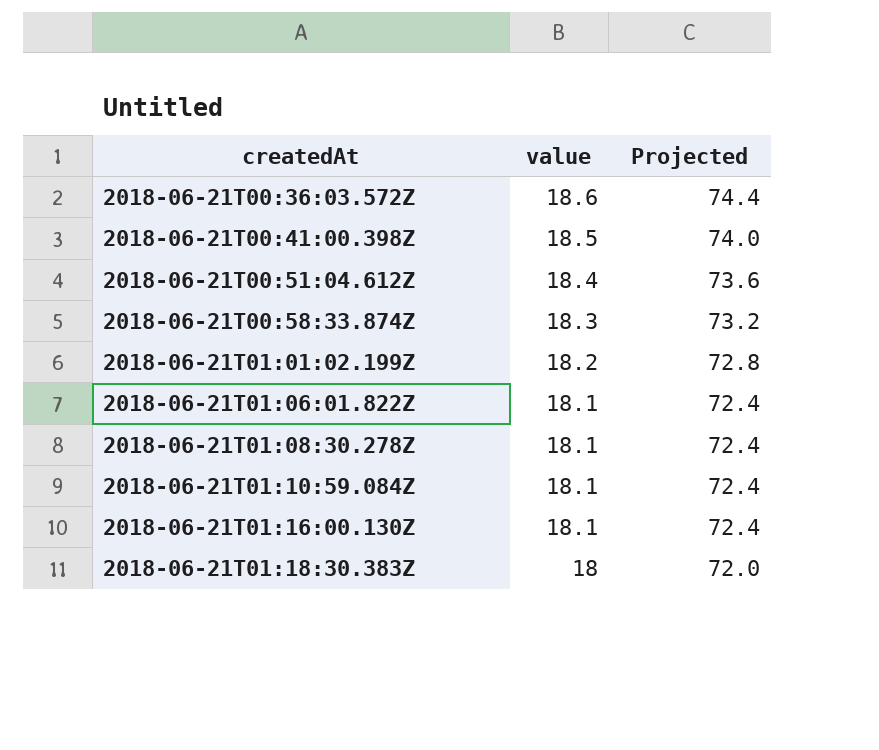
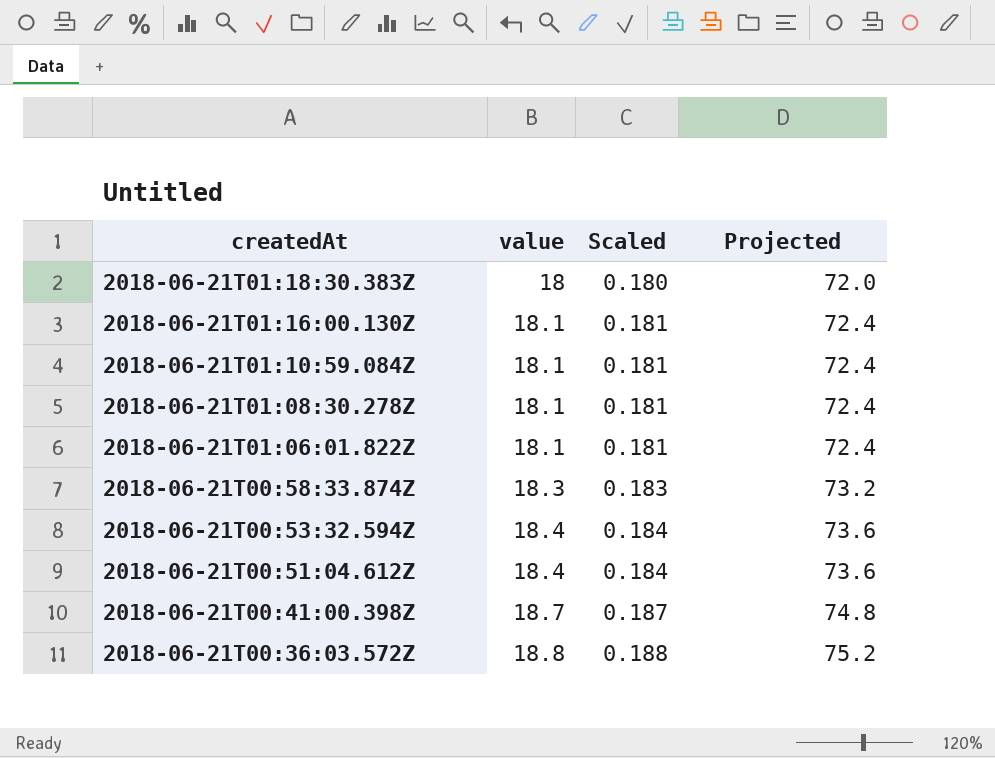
row order: createdAt ascending -> createdAt descending
column Scaled | formula: none -> [value] * 0.01
row 2018-06-21T01:01:02.199Z: 18.2 | 72.8 -> none
row 2018-06-21T00:53:32.594Z: none -> 18.4 | 0.184 | 73.6
2018-06-21T00:41:00.398Z | value: 18.5 -> 18.7
2018-06-21T00:41:00.398Z | Projected: 74.0 -> 74.8
2018-06-21T00:36:03.572Z | value: 18.6 -> 18.8
2018-06-21T00:36:03.572Z | Projected: 74.4 -> 75.2

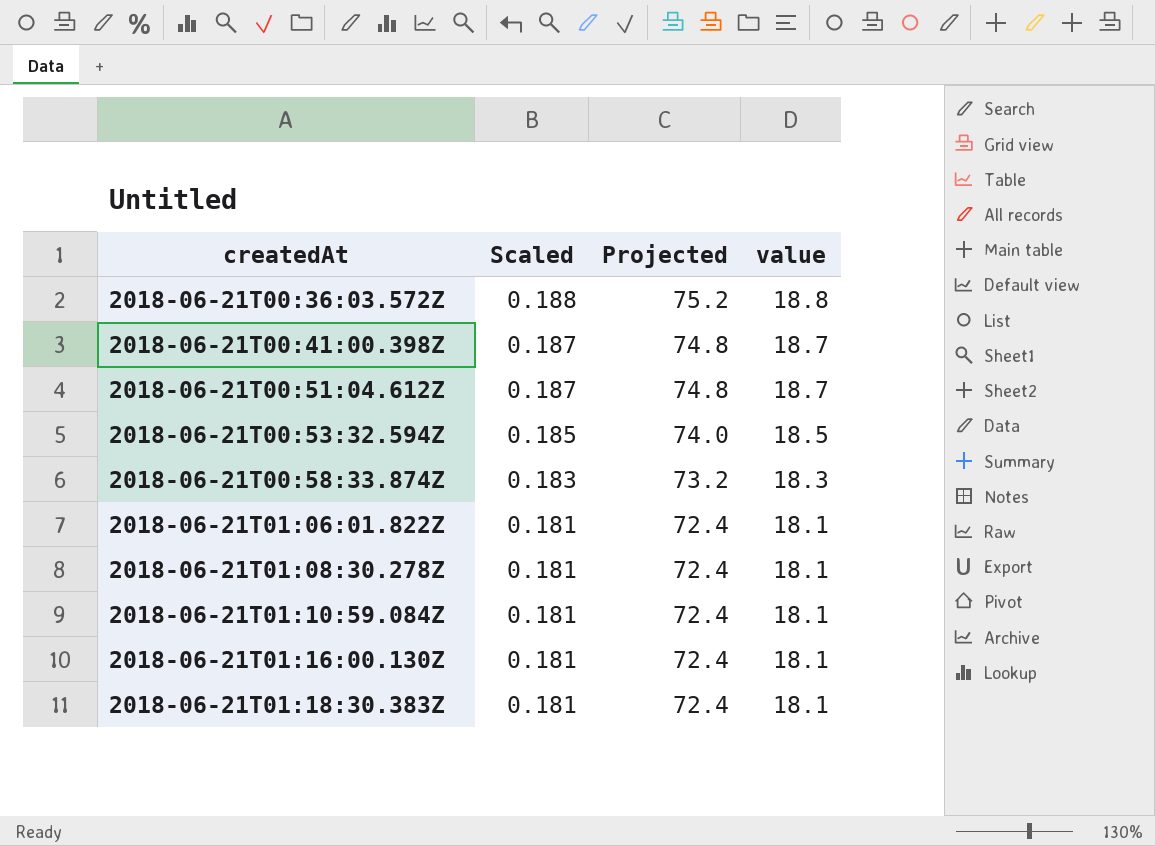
row order: createdAt descending -> createdAt ascending
column value | position: 2 -> 4
2018-06-21T00:51:04.612Z | Scaled: 0.184 -> 0.187
2018-06-21T00:51:04.612Z | Projected: 73.6 -> 74.8
2018-06-21T00:51:04.612Z | value: 18.4 -> 18.7
2018-06-21T00:53:32.594Z | Scaled: 0.184 -> 0.185
2018-06-21T00:53:32.594Z | Projected: 73.6 -> 74.0
2018-06-21T00:53:32.594Z | value: 18.4 -> 18.5
2018-06-21T01:18:30.383Z | Scaled: 0.180 -> 0.181
2018-06-21T01:18:30.383Z | Projected: 72.0 -> 72.4
2018-06-21T01:18:30.383Z | value: 18 -> 18.1

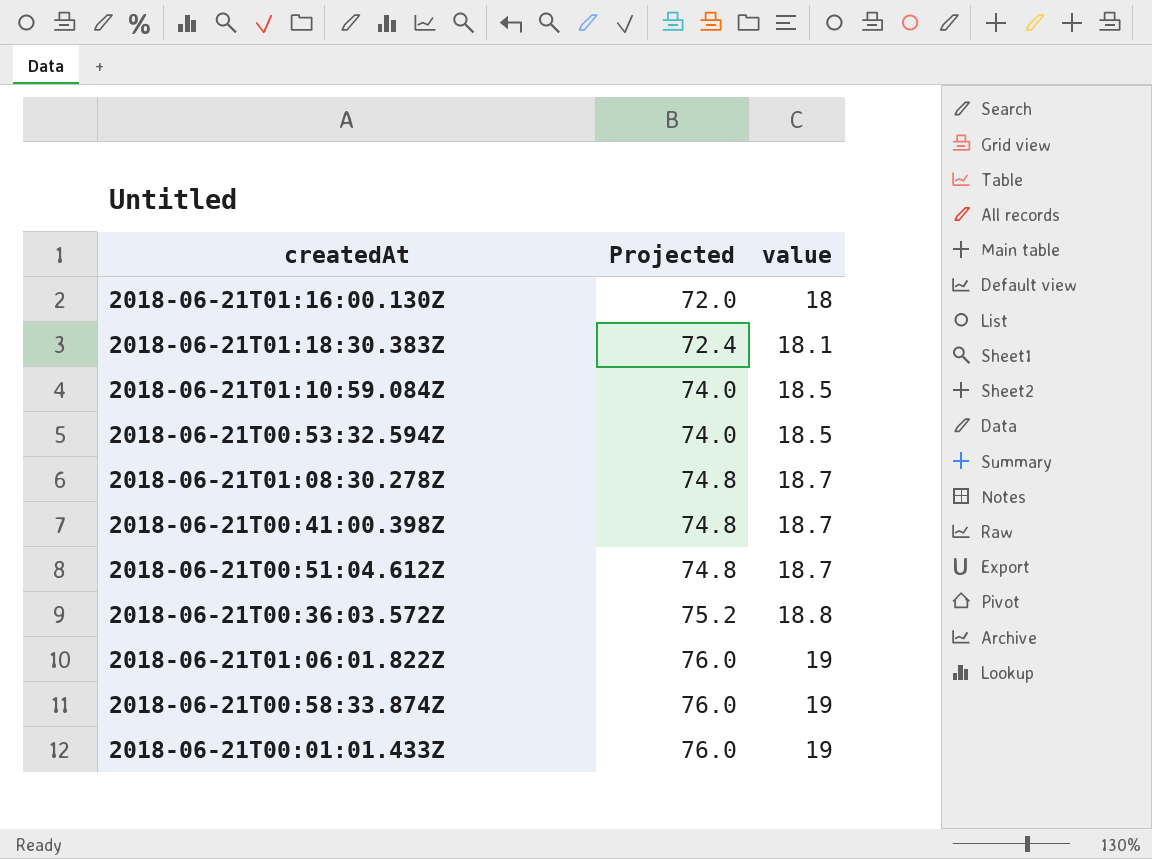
row order: createdAt ascending -> Projected ascending
column Scaled | formula: [value] * 0.01 -> none
2018-06-21T01:16:00.130Z | Projected: 72.4 -> 72.0
2018-06-21T01:16:00.130Z | value: 18.1 -> 18
2018-06-21T01:10:59.084Z | Projected: 72.4 -> 74.0
2018-06-21T01:10:59.084Z | value: 18.1 -> 18.5
2018-06-21T01:08:30.278Z | Projected: 72.4 -> 74.8
2018-06-21T01:08:30.278Z | value: 18.1 -> 18.7
2018-06-21T01:06:01.822Z | Projected: 72.4 -> 76.0
2018-06-21T01:06:01.822Z | value: 18.1 -> 19
2018-06-21T00:58:33.874Z | Projected: 73.2 -> 76.0
2018-06-21T00:58:33.874Z | value: 18.3 -> 19
row 2018-06-21T00:01:01.433Z: none -> 76.0 | 19

